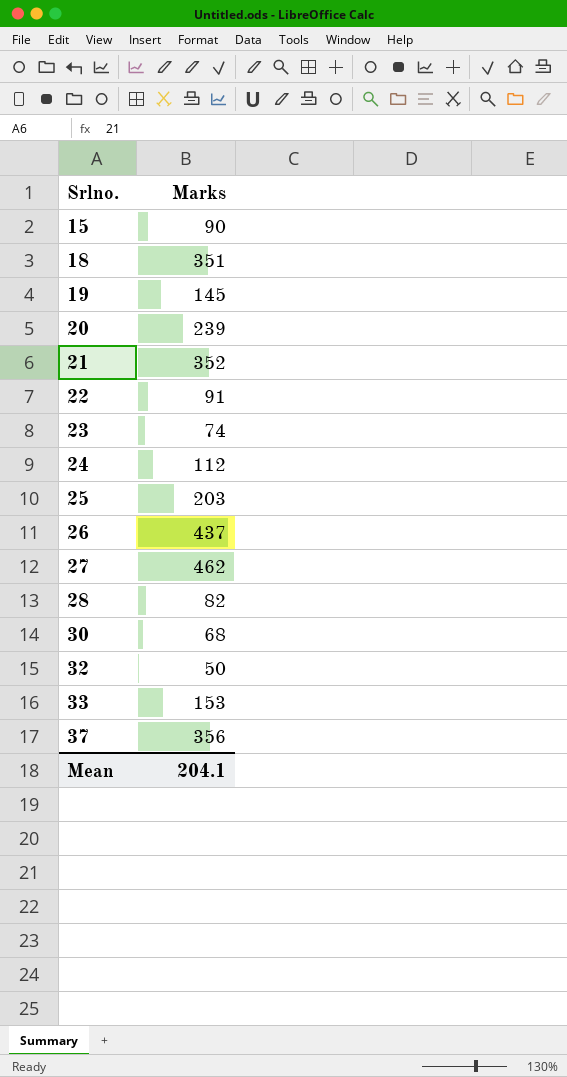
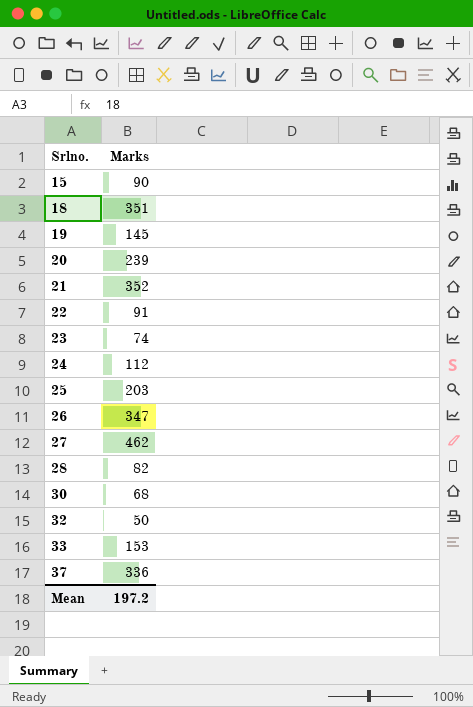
26 | Marks: 437 -> 347
37 | Marks: 356 -> 336
Mean | Marks: 204.1 -> 197.2

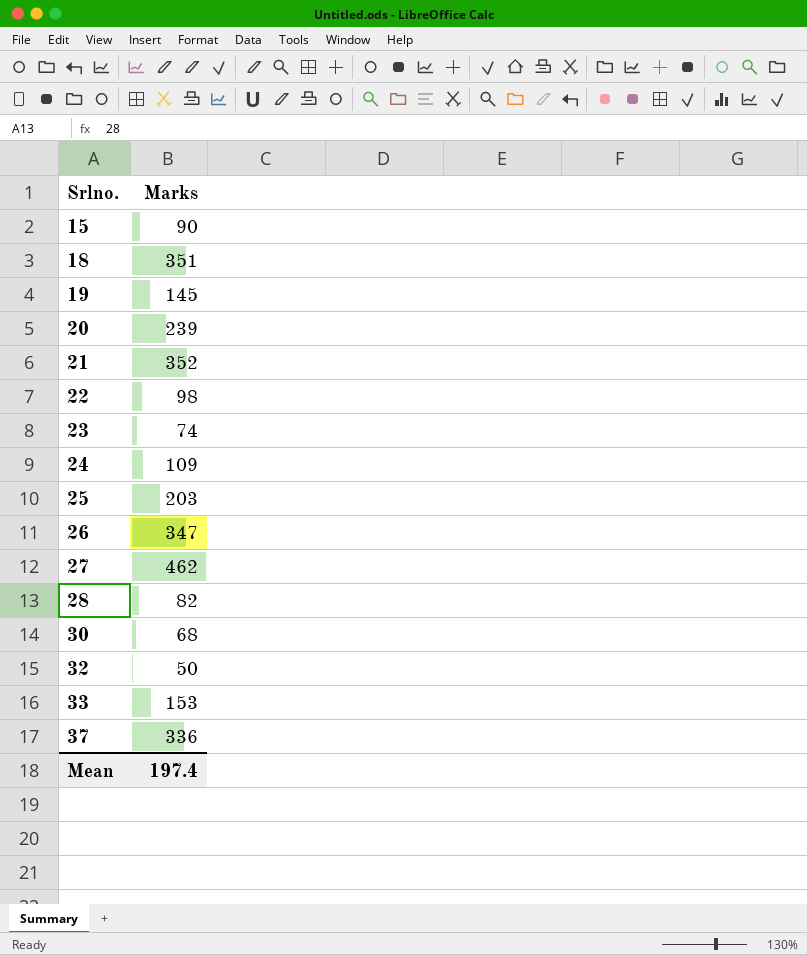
22 | Marks: 91 -> 98
24 | Marks: 112 -> 109
Mean | Marks: 197.2 -> 197.4

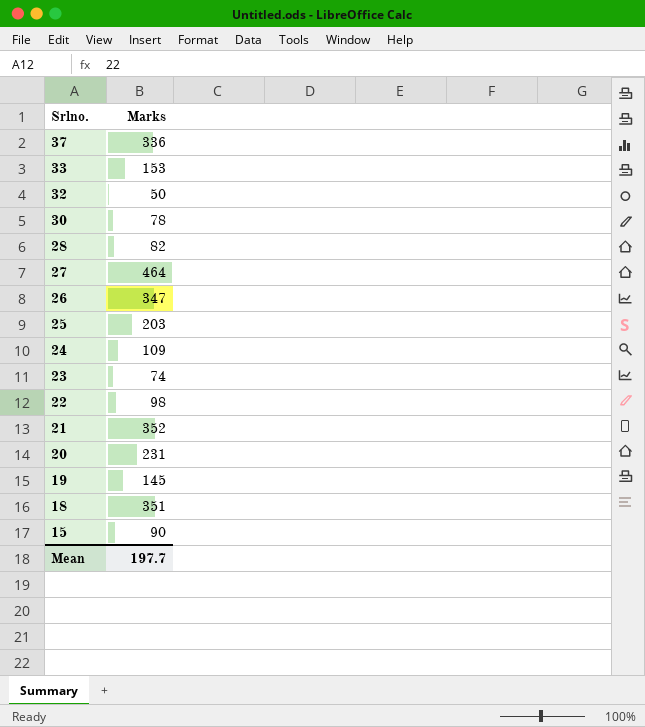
row order: Srlno. ascending -> Srlno. descending
30 | Marks: 68 -> 78
27 | Marks: 462 -> 464
20 | Marks: 239 -> 231
Mean | Marks: 197.4 -> 197.7

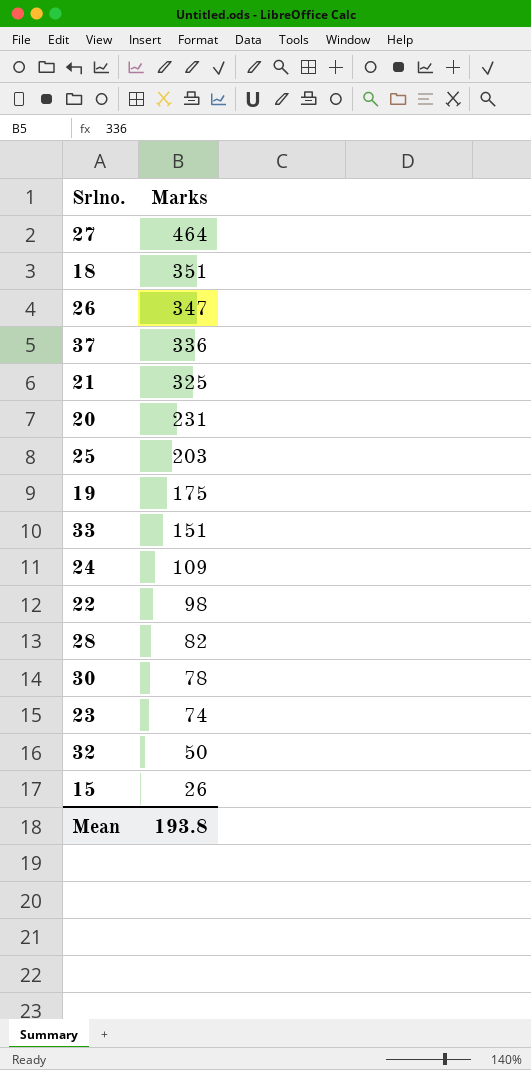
row order: Srlno. descending -> Marks descending
21 | Marks: 352 -> 325
19 | Marks: 145 -> 175
33 | Marks: 153 -> 151
15 | Marks: 90 -> 26
Mean | Marks: 197.7 -> 193.8

